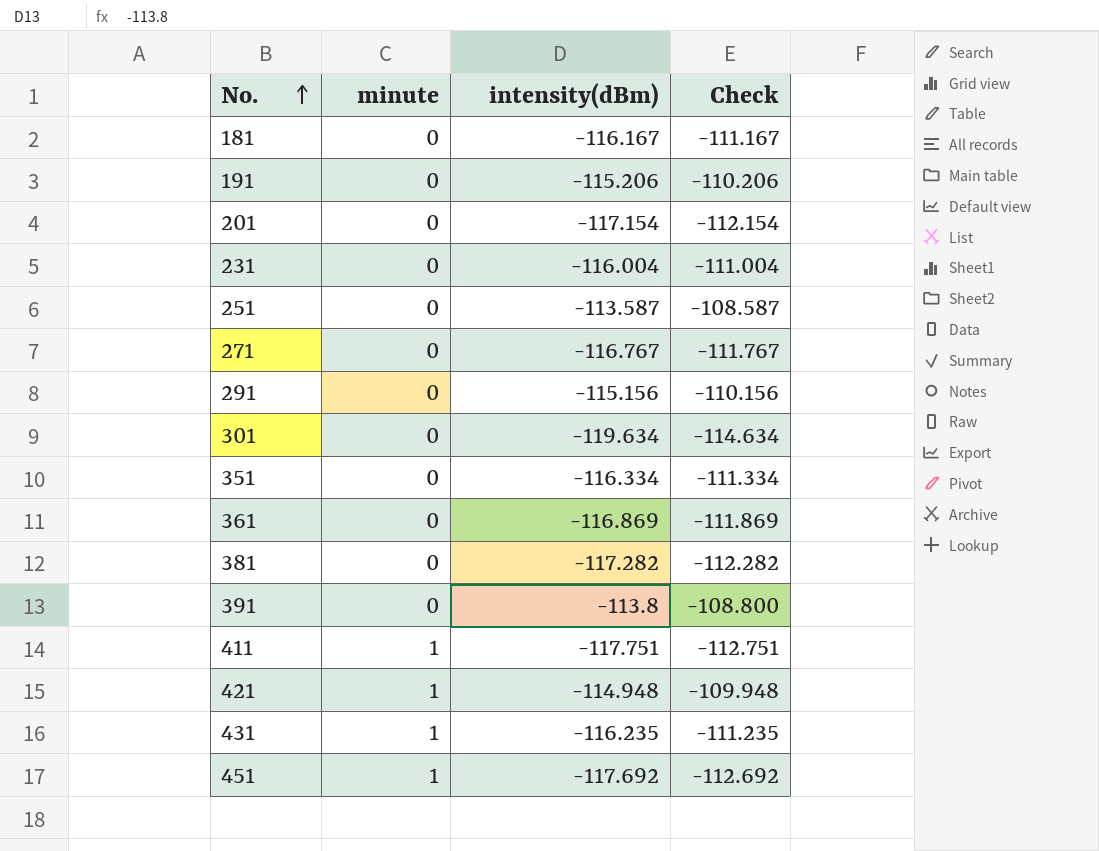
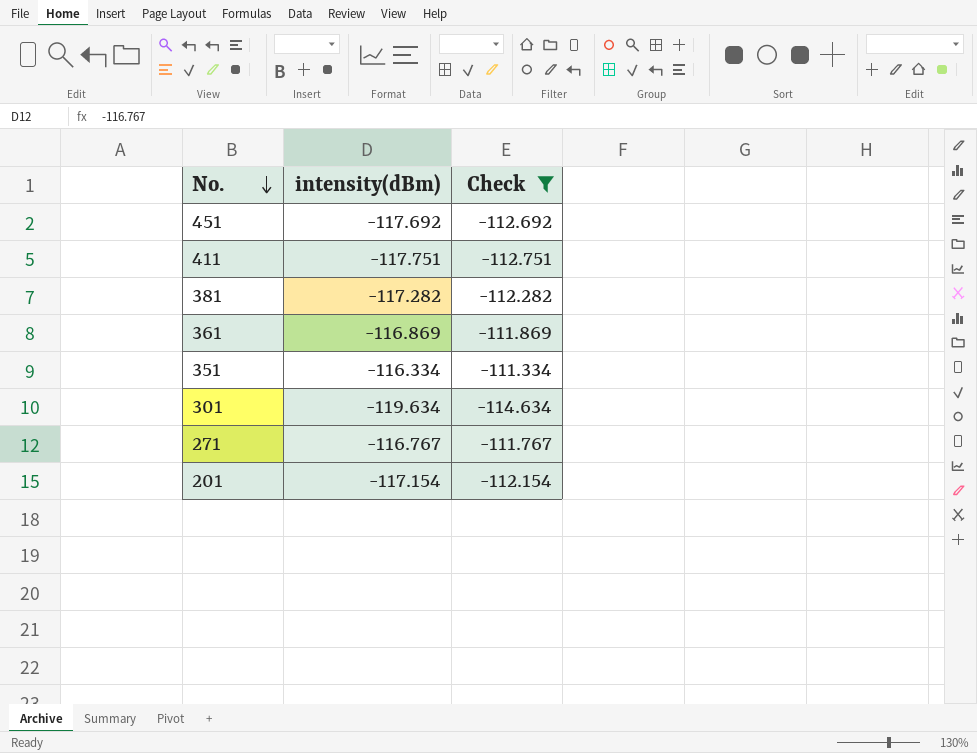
filter: none -> Check <= -111.334
row order: No. ascending -> No. descending
column minute | position: 2 -> none

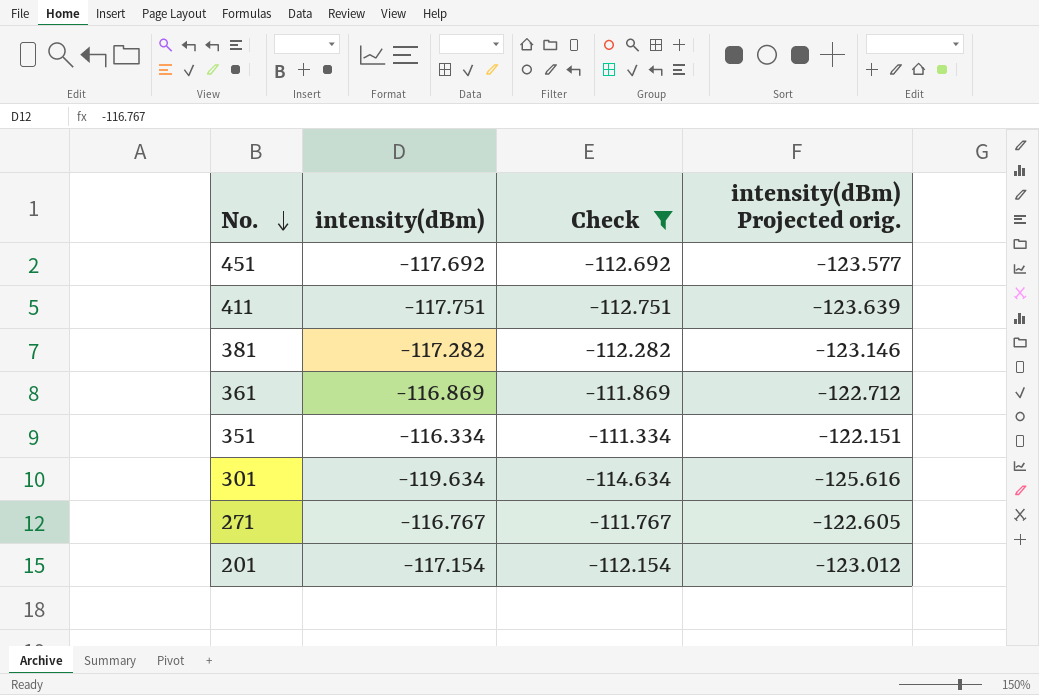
column intensity(dBm) Projected orig. | formula: none -> [intensity(dBm)] * 1.05

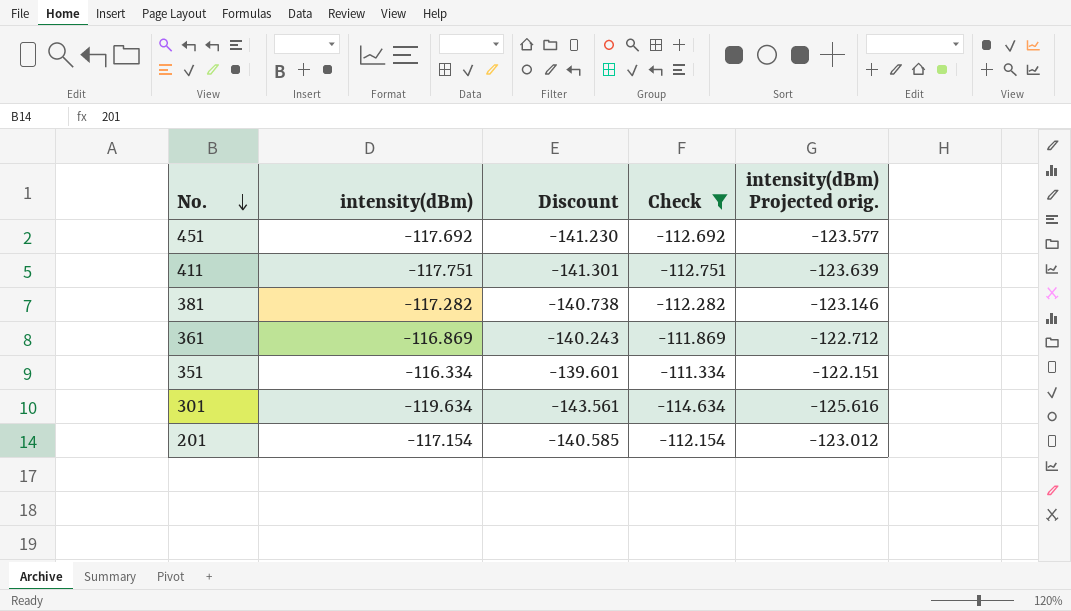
column Discount | formula: none -> [intensity(dBm)] * 1.2
row 271: -116.767 | -111.767 | -122.605 -> none

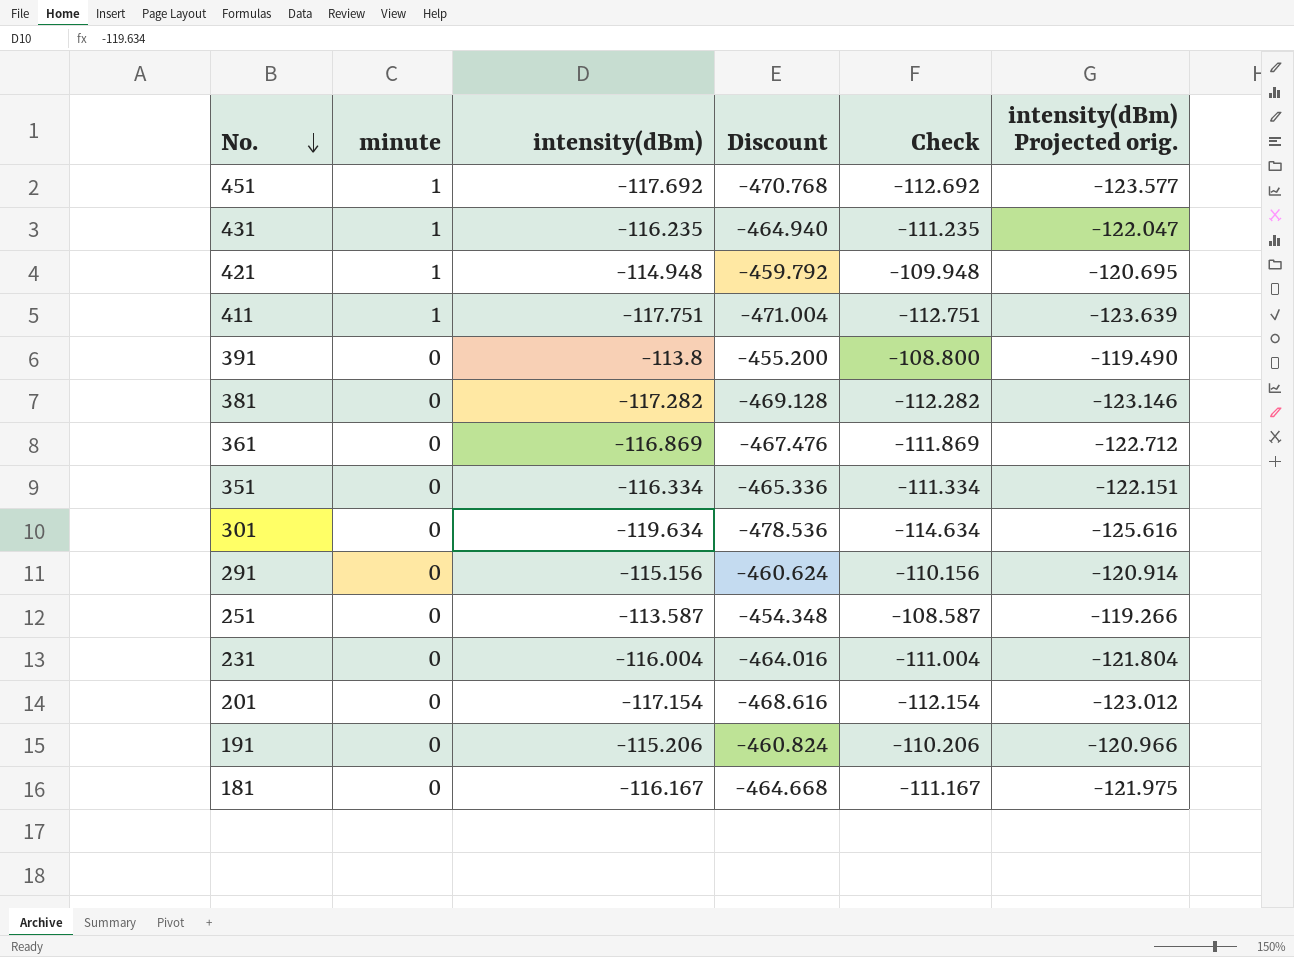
filter: Check <= -111.334 -> none
column minute | position: none -> 2
column Discount | formula: [intensity(dBm)] * 1.2 -> [intensity(dBm)] * 4

